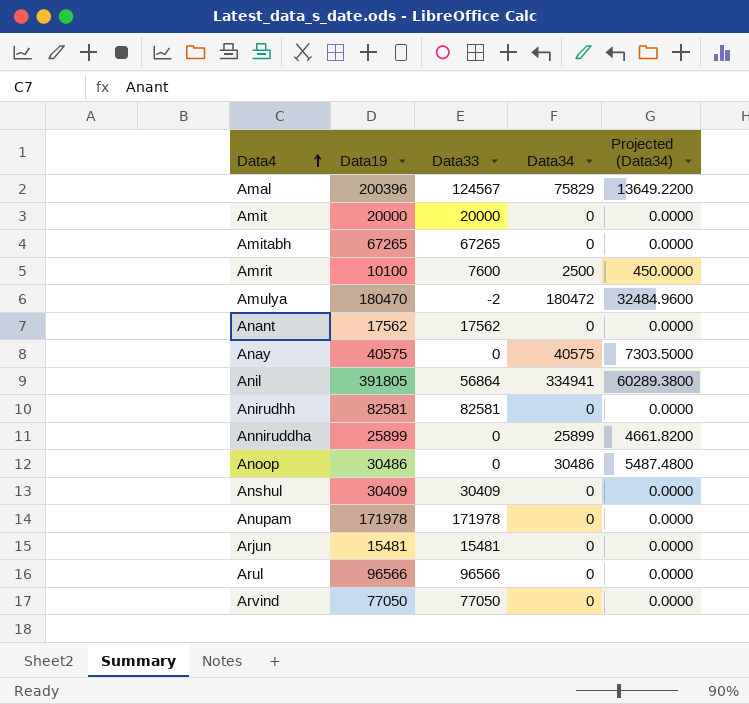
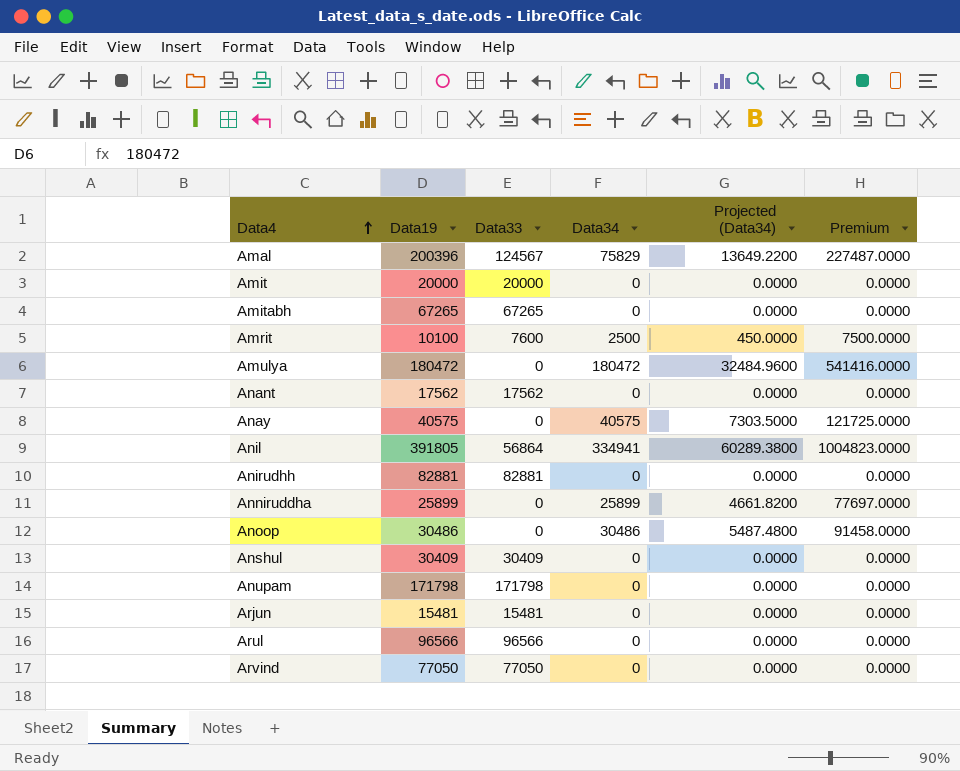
column Premium | formula: none -> [Data34] * 3
Amulya | Data19: 180470 -> 180472
Amulya | Data33: -2 -> 0
Anirudhh | Data19: 82581 -> 82881
Anirudhh | Data33: 82581 -> 82881
Anupam | Data19: 171978 -> 171798
Anupam | Data33: 171978 -> 171798

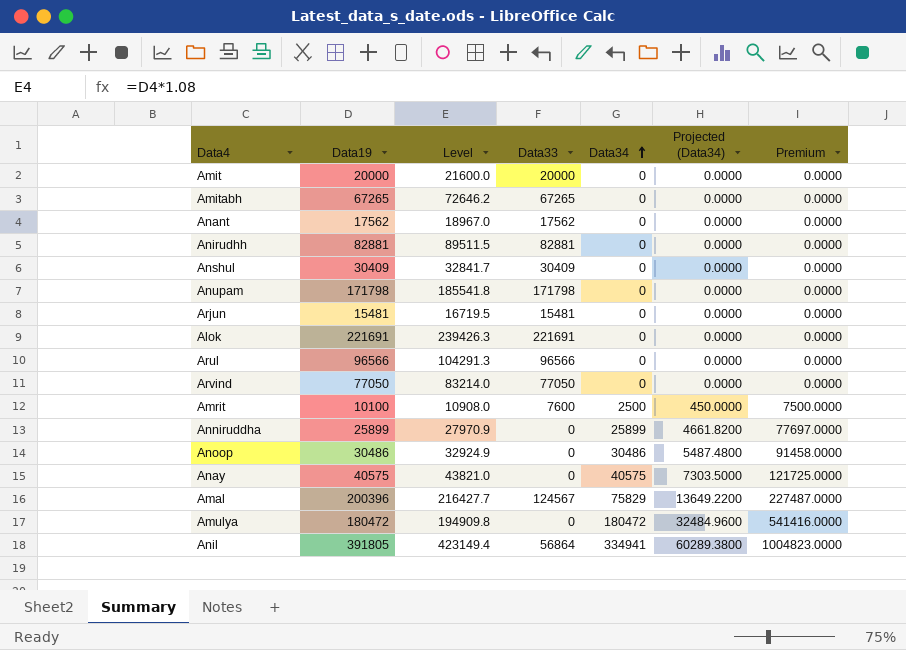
row order: Data4 ascending -> Data34 ascending
column Level | formula: none -> [Data19] * 1.08
row Alok: none -> 221691 | 239426.3 | 221691 | 0 | 0.0000 | 0.0000

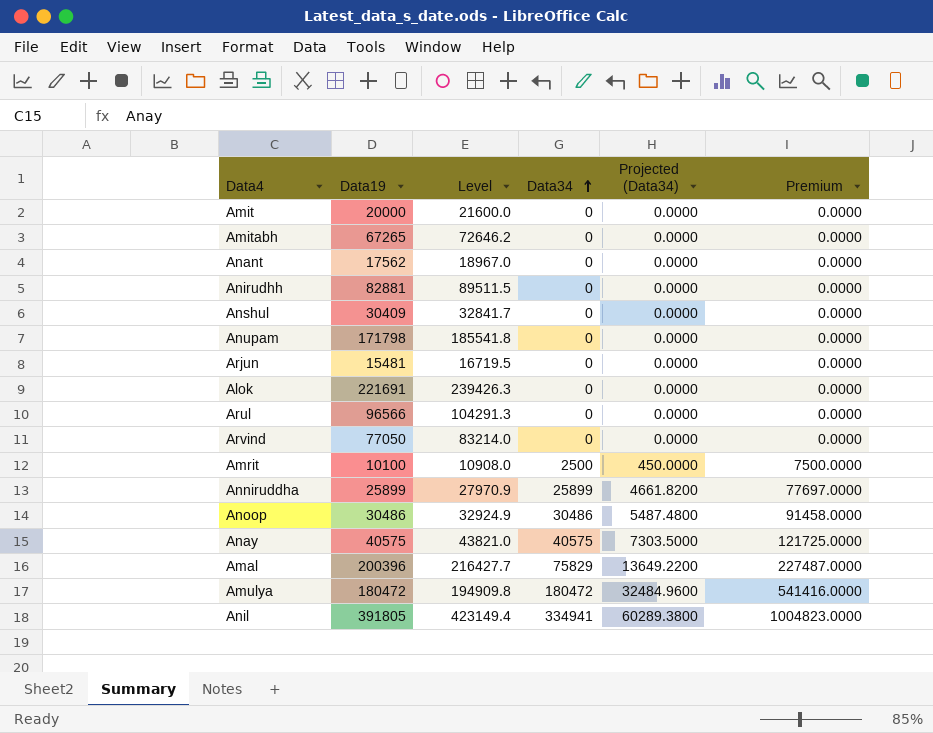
column Data33 | formula: [Data19] - [Data34] -> none

